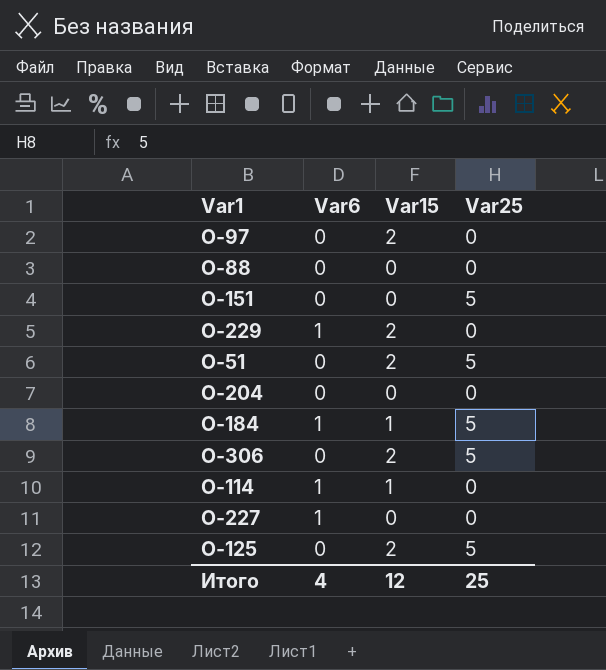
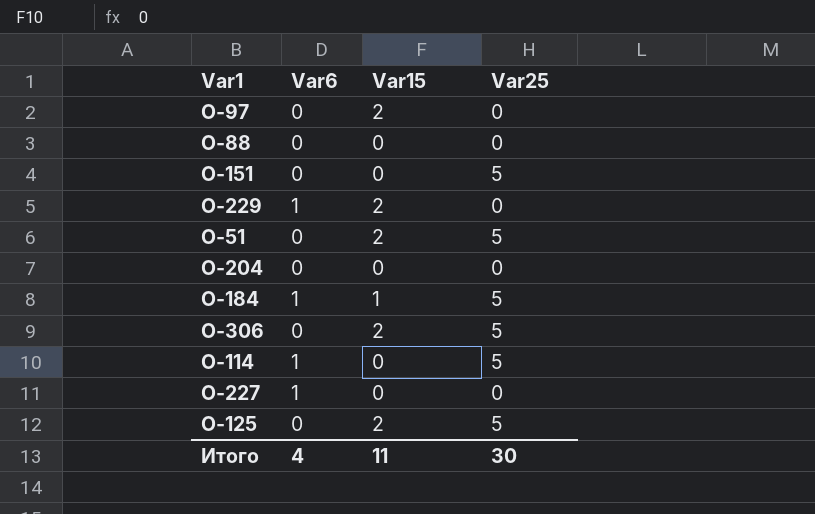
О-114 | Var15: 1 -> 0
О-114 | Var25: 0 -> 5
Итого | Var15: 12 -> 11
Итого | Var25: 25 -> 30

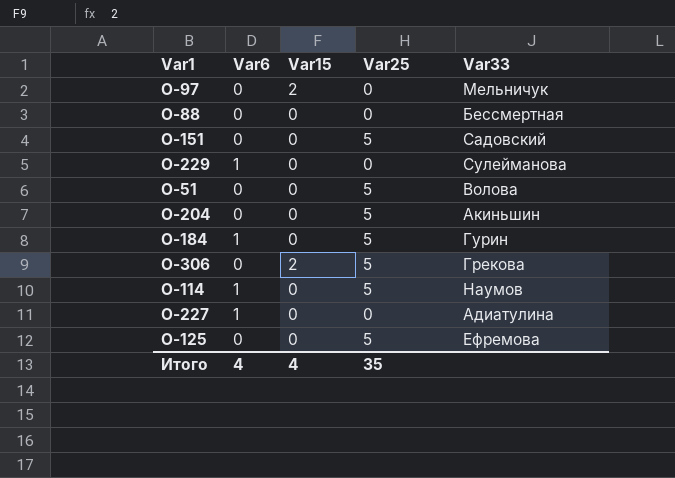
column Var33 | position: none -> 5
О-229 | Var15: 2 -> 0
О-51 | Var15: 2 -> 0
О-204 | Var25: 0 -> 5
О-184 | Var15: 1 -> 0
О-125 | Var15: 2 -> 0
Итого | Var15: 11 -> 4
Итого | Var25: 30 -> 35

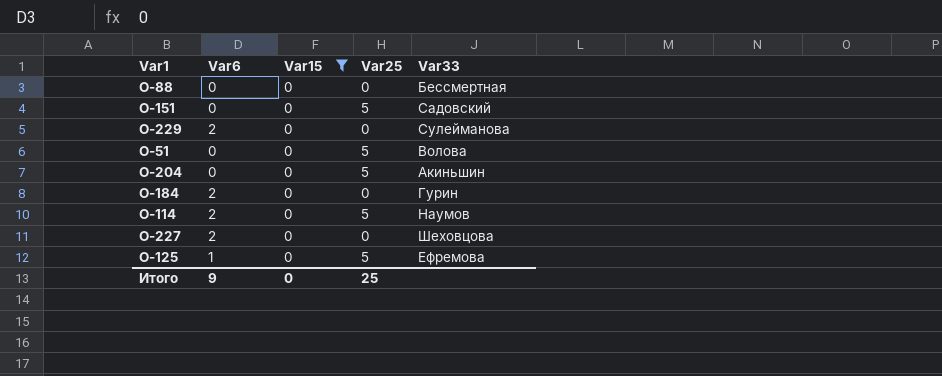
filter: none -> Var15 = 0
О-229 | Var6: 1 -> 2
О-184 | Var6: 1 -> 2
О-184 | Var25: 5 -> 0
О-114 | Var6: 1 -> 2
О-227 | Var6: 1 -> 2
О-227 | Var33: Адиатулина -> Шеховцова
О-125 | Var6: 0 -> 1
Итого | Var6: 4 -> 9
Итого | Var15: 4 -> 0
Итого | Var25: 35 -> 25

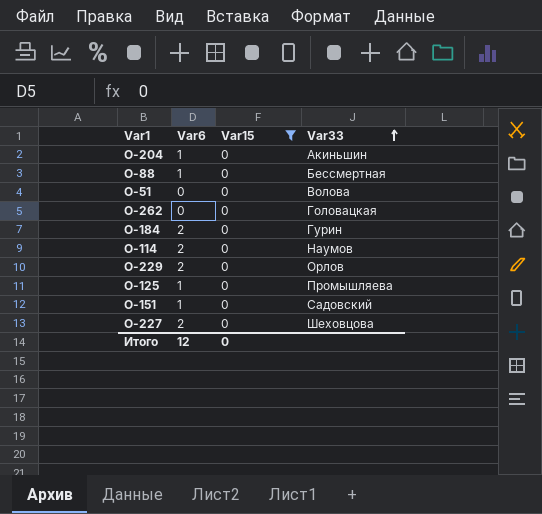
row order: none -> Var33 ascending
column Var25 | position: 4 -> none
О-204 | Var6: 0 -> 1
О-88 | Var6: 0 -> 1
row О-262: none -> 0 | 0 | Головацкая
О-229 | Var33: Сулейманова -> Орлов
О-125 | Var33: Ефремова -> Промышляева
О-151 | Var6: 0 -> 1
Итого | Var6: 9 -> 12

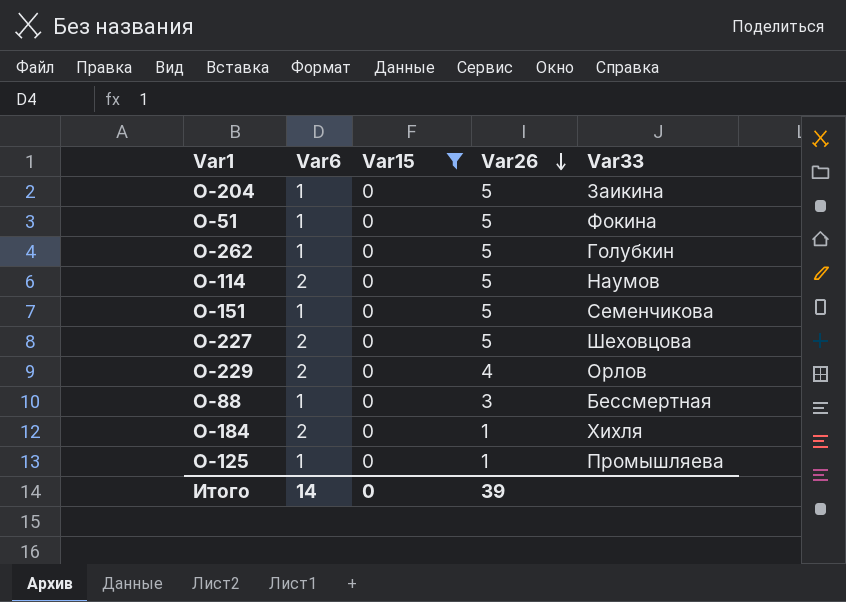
row order: Var33 ascending -> Var26 descending
column Var26 | position: none -> 4
О-204 | Var33: Акиньшин -> Заикина
О-51 | Var6: 0 -> 1
О-51 | Var33: Волова -> Фокина
О-262 | Var6: 0 -> 1
О-262 | Var33: Головацкая -> Голубкин
О-151 | Var33: Садовский -> Семенчикова
О-184 | Var33: Гурин -> Хихля
Итого | Var6: 12 -> 14

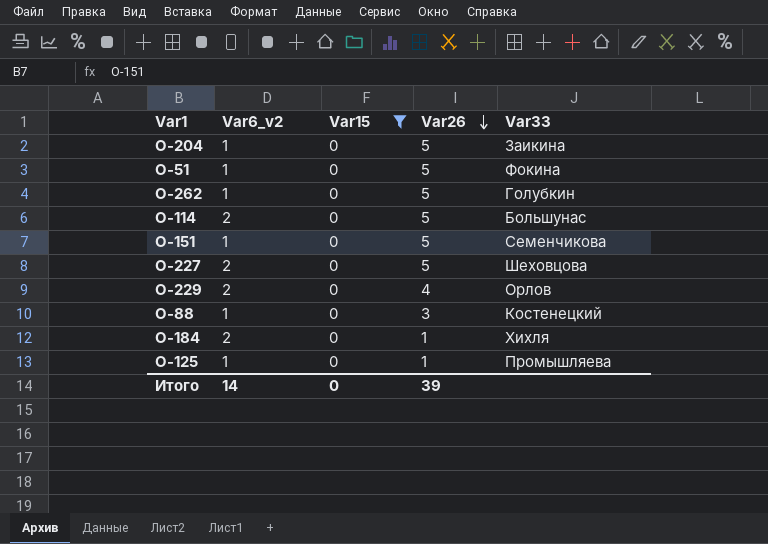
column name: Var6 -> Var6_v2
О-114 | Var33: Наумов -> Большунас
О-88 | Var33: Бессмертная -> Костенецкий

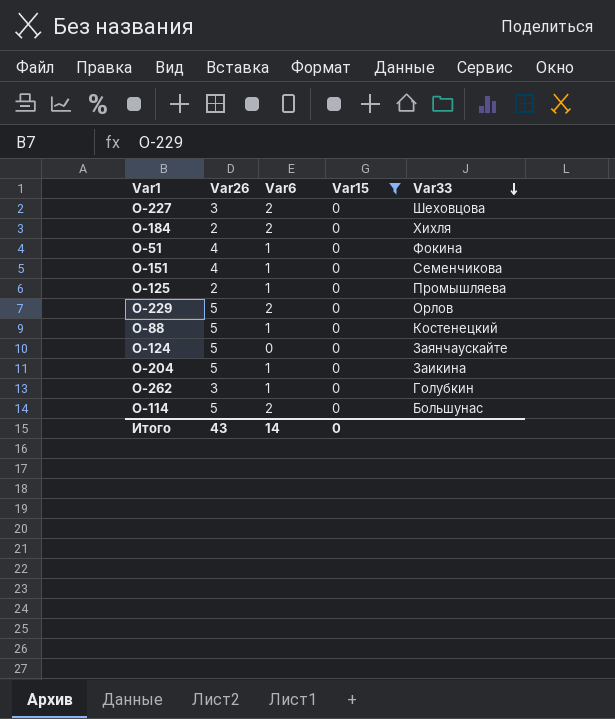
row order: Var26 descending -> Var33 descending
column Var26 | position: 4 -> 2
column name: Var6_v2 -> Var6
О-227 | Var26: 5 -> 3
О-184 | Var26: 1 -> 2
О-51 | Var26: 5 -> 4
О-151 | Var26: 5 -> 4
О-125 | Var26: 1 -> 2
О-229 | Var26: 4 -> 5
О-88 | Var26: 3 -> 5
row О-124: none -> 5 | 0 | 0 | Заянчаускайте
О-262 | Var26: 5 -> 3
Итого | Var26: 39 -> 43

